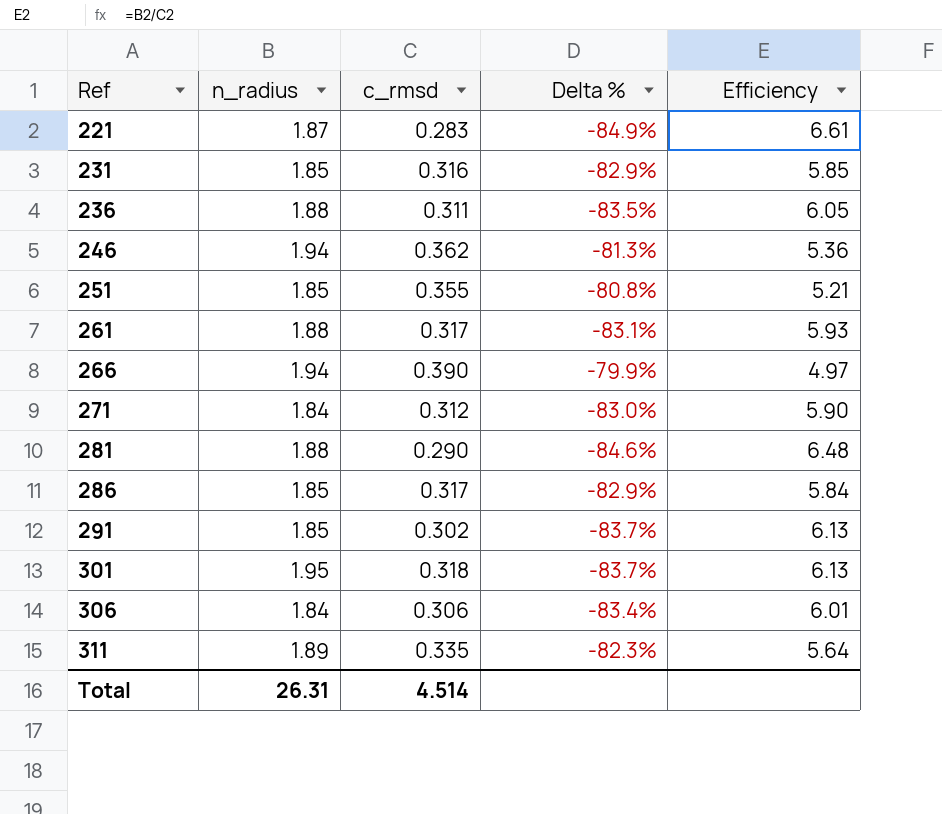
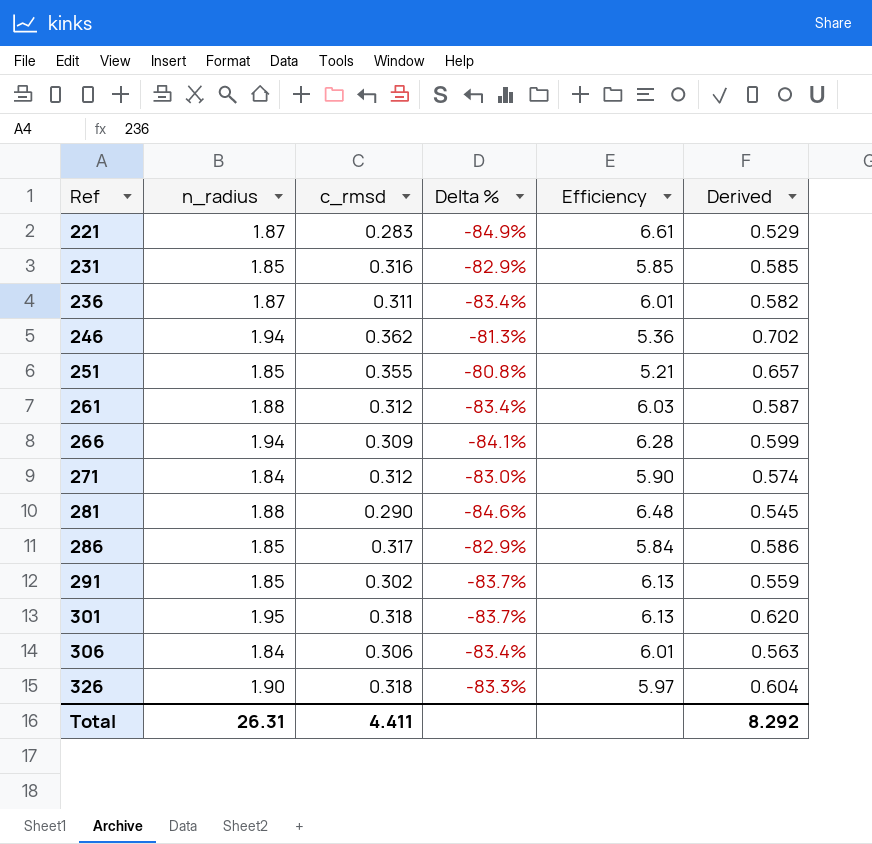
column Derived | formula: none -> [n_radius] * [c_rmsd]
row 311: 1.89 | 0.335 | -82.3% | 5.64 -> none
236 | n_radius: 1.88 -> 1.87
236 | Delta %: -83.5% -> -83.4%
236 | Efficiency: 6.05 -> 6.01
261 | c_rmsd: 0.317 -> 0.312
261 | Delta %: -83.1% -> -83.4%
261 | Efficiency: 5.93 -> 6.03
266 | c_rmsd: 0.390 -> 0.309
266 | Delta %: -79.9% -> -84.1%
266 | Efficiency: 4.97 -> 6.28
row 326: none -> 1.90 | 0.318 | -83.3% | 5.97 | 0.604
Total | c_rmsd: 4.514 -> 4.411

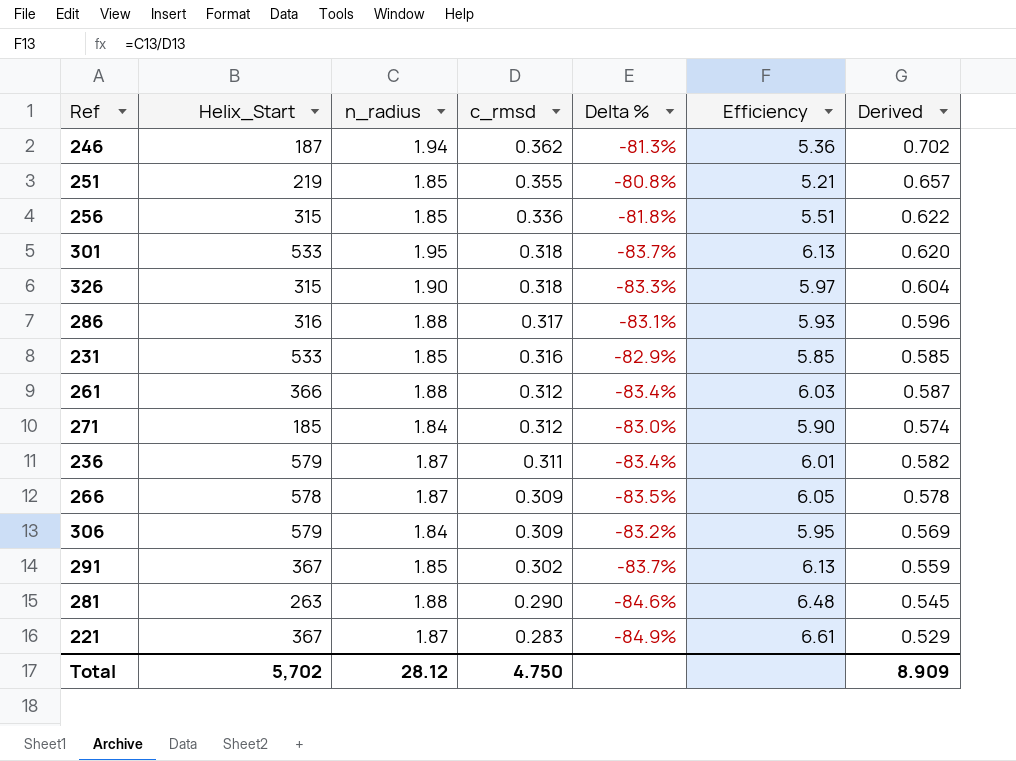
row order: Ref ascending -> c_rmsd descending
column Helix_Start | position: none -> 2
row 256: none -> 315 | 1.85 | 0.336 | -81.8% | 5.51 | 0.622
286 | n_radius: 1.85 -> 1.88
286 | Delta %: -82.9% -> -83.1%
286 | Efficiency: 5.84 -> 5.93
286 | Derived: 0.586 -> 0.596
266 | n_radius: 1.94 -> 1.87
266 | Delta %: -84.1% -> -83.5%
266 | Efficiency: 6.28 -> 6.05
266 | Derived: 0.599 -> 0.578
306 | c_rmsd: 0.306 -> 0.309
306 | Delta %: -83.4% -> -83.2%
306 | Efficiency: 6.01 -> 5.95
306 | Derived: 0.563 -> 0.569
Total | n_radius: 26.31 -> 28.12
Total | c_rmsd: 4.411 -> 4.750
Total | Derived: 8.292 -> 8.909

